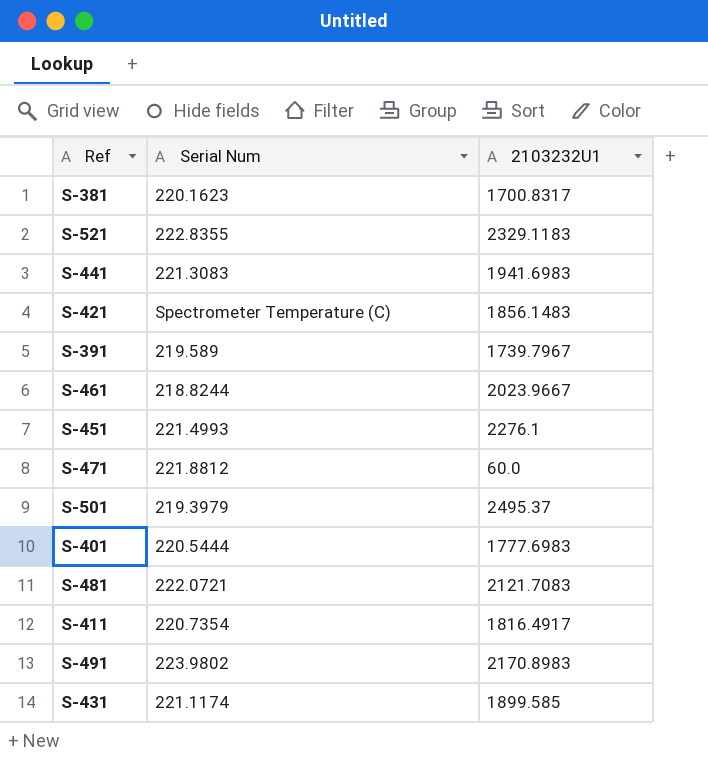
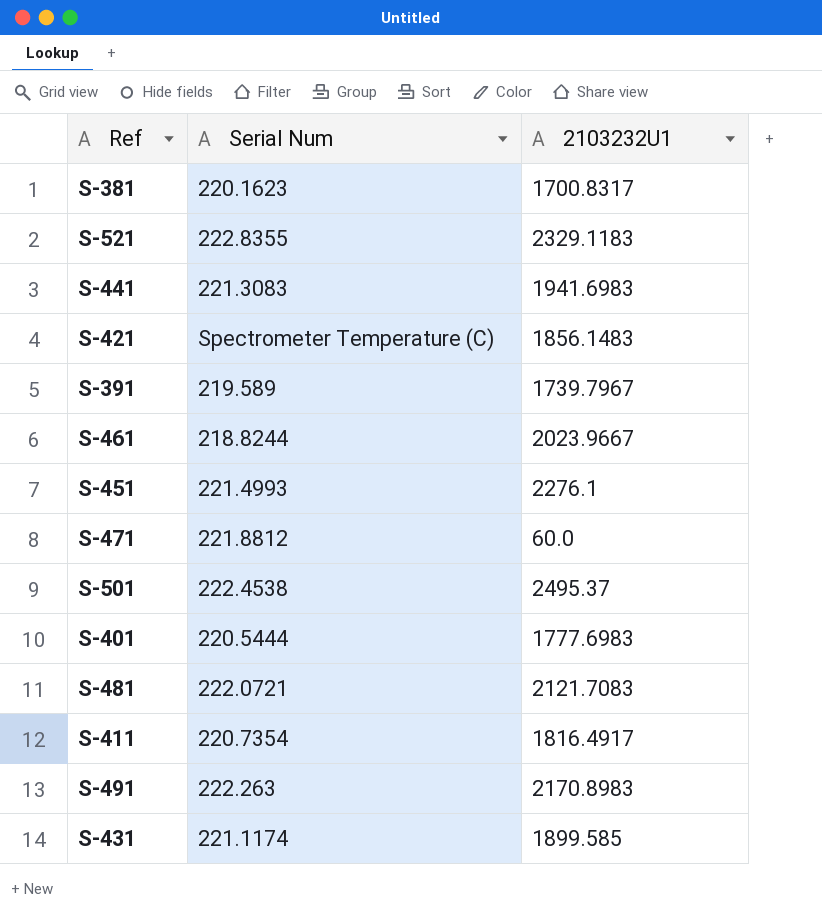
S-501 | Serial Num: 219.3979 -> 222.4538
S-491 | Serial Num: 223.9802 -> 222.263

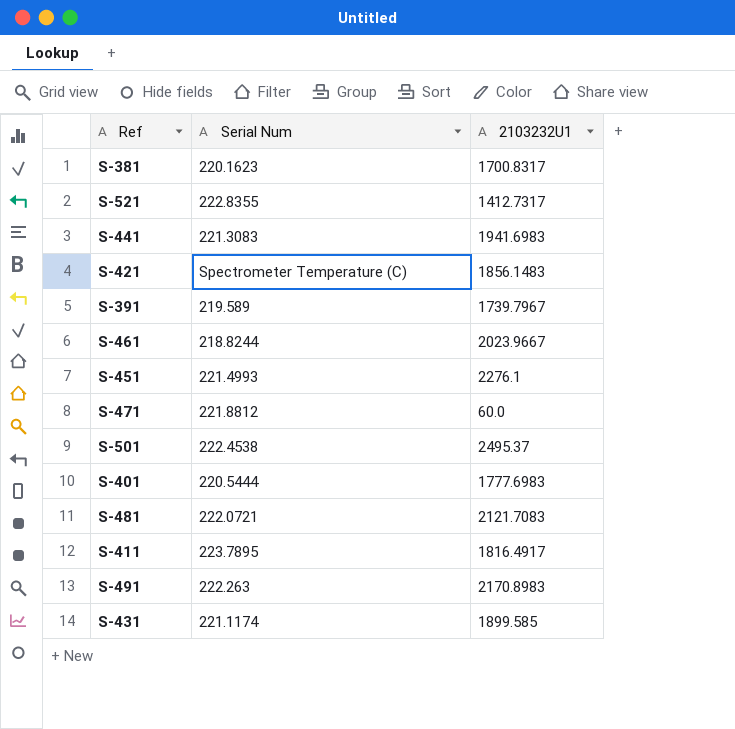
S-521 | 2103232U1: 2329.1183 -> 1412.7317
S-411 | Serial Num: 220.7354 -> 223.7895

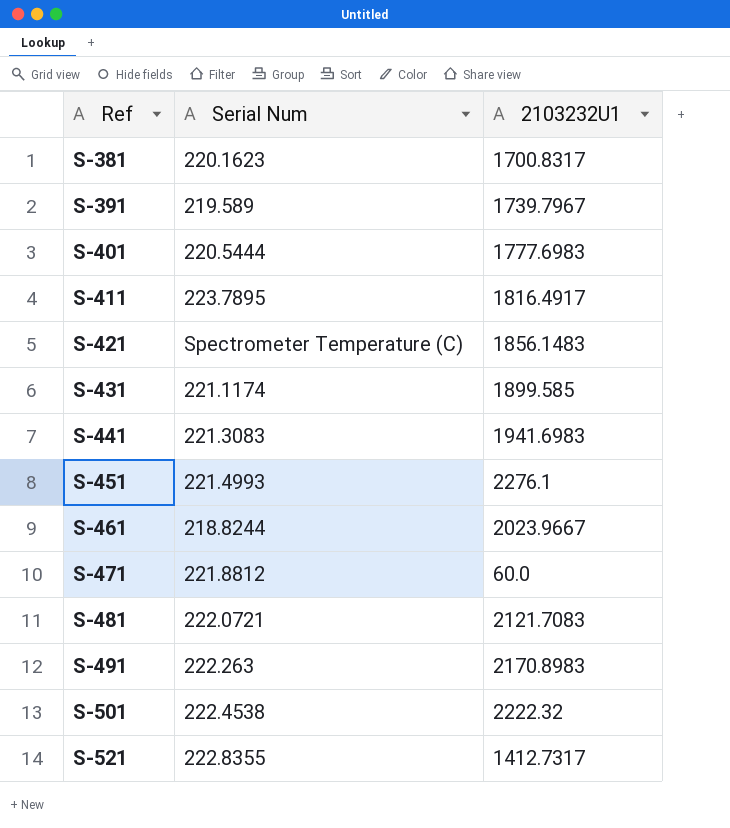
row order: none -> Ref ascending
S-501 | 2103232U1: 2495.37 -> 2222.32

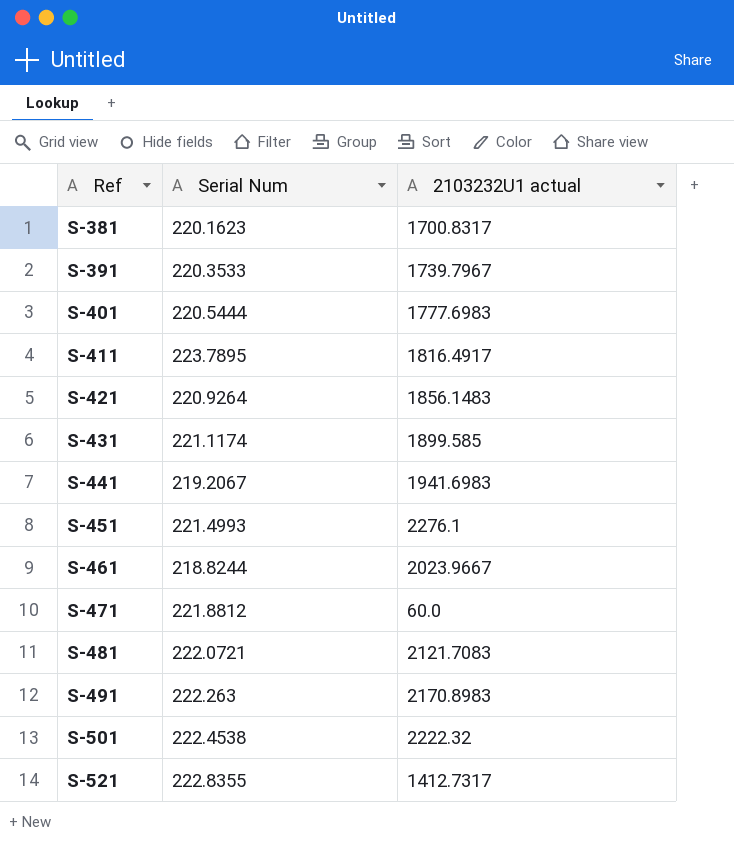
column name: 2103232U1 -> 2103232U1 actual
S-391 | Serial Num: 219.589 -> 220.3533
S-421 | Serial Num: Spectrometer Temperature (C) -> 220.9264
S-441 | Serial Num: 221.3083 -> 219.2067

